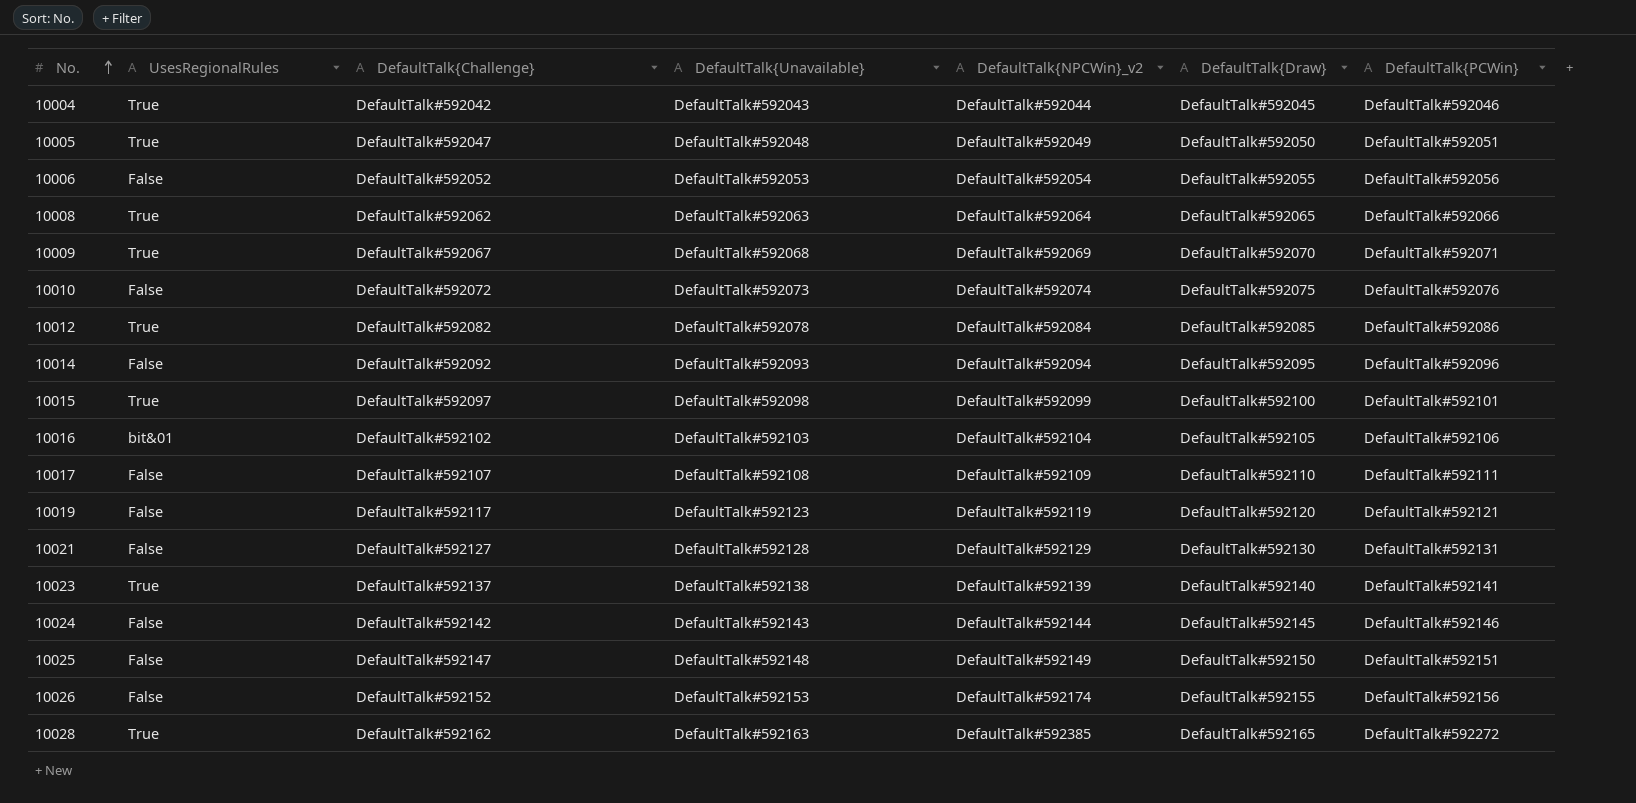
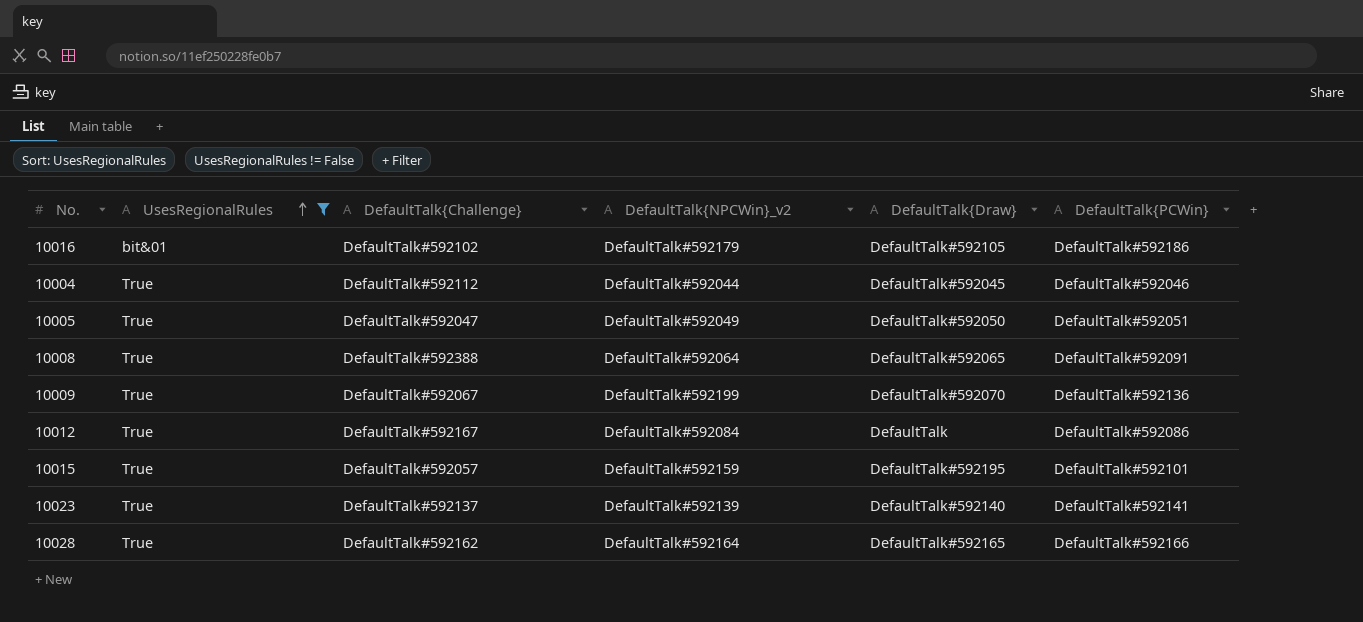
filter: none -> UsesRegionalRules != False
row order: No. ascending -> UsesRegionalRules ascending
column DefaultTalk{Unavailable} | position: 4 -> none
10016 | DefaultTalk{NPCWin}_v2: DefaultTalk#592104 -> DefaultTalk#592179
10016 | DefaultTalk{PCWin}: DefaultTalk#592106 -> DefaultTalk#592186
10004 | DefaultTalk{Challenge}: DefaultTalk#592042 -> DefaultTalk#592112
10008 | DefaultTalk{Challenge}: DefaultTalk#592062 -> DefaultTalk#592388
10008 | DefaultTalk{PCWin}: DefaultTalk#592066 -> DefaultTalk#592091
10009 | DefaultTalk{NPCWin}_v2: DefaultTalk#592069 -> DefaultTalk#592199
10009 | DefaultTalk{PCWin}: DefaultTalk#592071 -> DefaultTalk#592136
10012 | DefaultTalk{Challenge}: DefaultTalk#592082 -> DefaultTalk#592167
10012 | DefaultTalk{Draw}: DefaultTalk#592085 -> DefaultTalk
10015 | DefaultTalk{Challenge}: DefaultTalk#592097 -> DefaultTalk#592057
10015 | DefaultTalk{NPCWin}_v2: DefaultTalk#592099 -> DefaultTalk#592159
10015 | DefaultTalk{Draw}: DefaultTalk#592100 -> DefaultTalk#592195
10028 | DefaultTalk{NPCWin}_v2: DefaultTalk#592385 -> DefaultTalk#592164
10028 | DefaultTalk{PCWin}: DefaultTalk#592272 -> DefaultTalk#592166

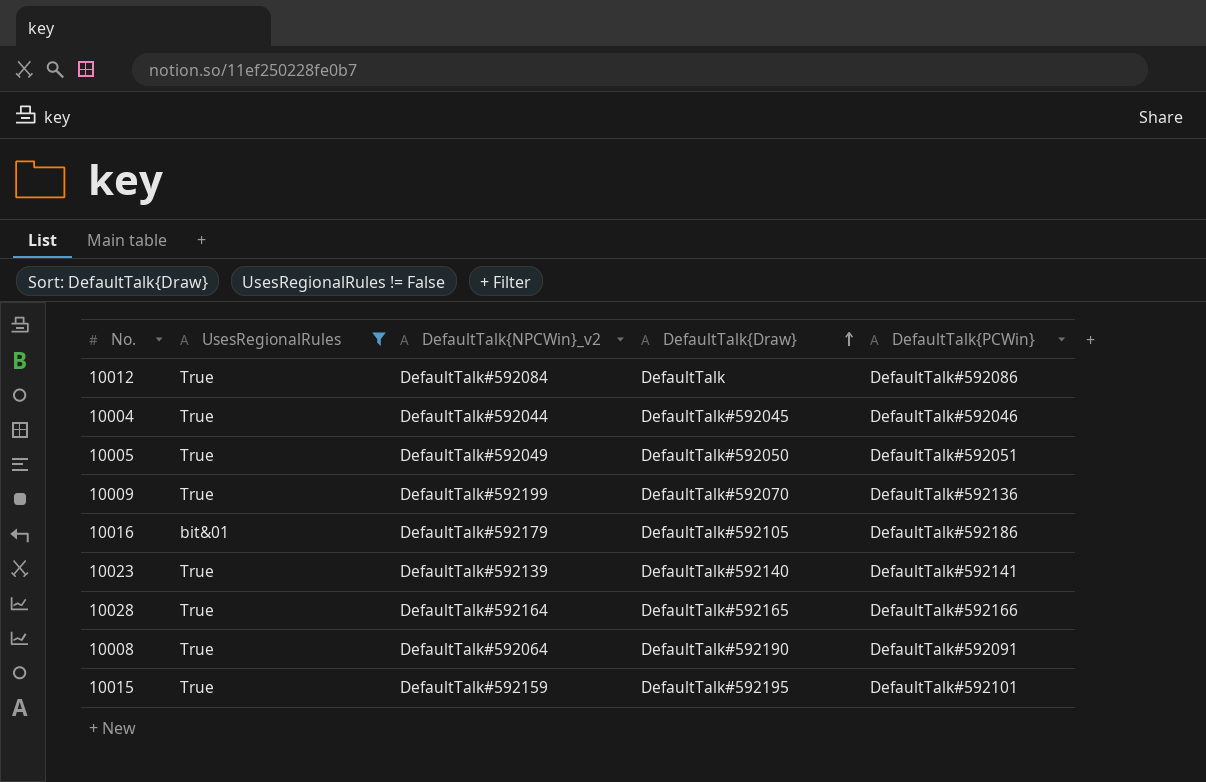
row order: UsesRegionalRules ascending -> DefaultTalk{Draw} ascending
column DefaultTalk{Challenge} | position: 3 -> none
10008 | DefaultTalk{Draw}: DefaultTalk#592065 -> DefaultTalk#592190

